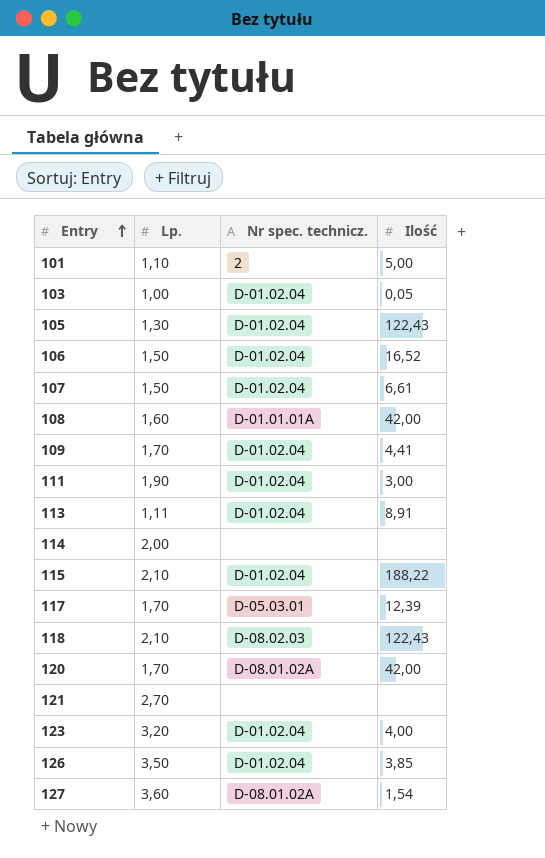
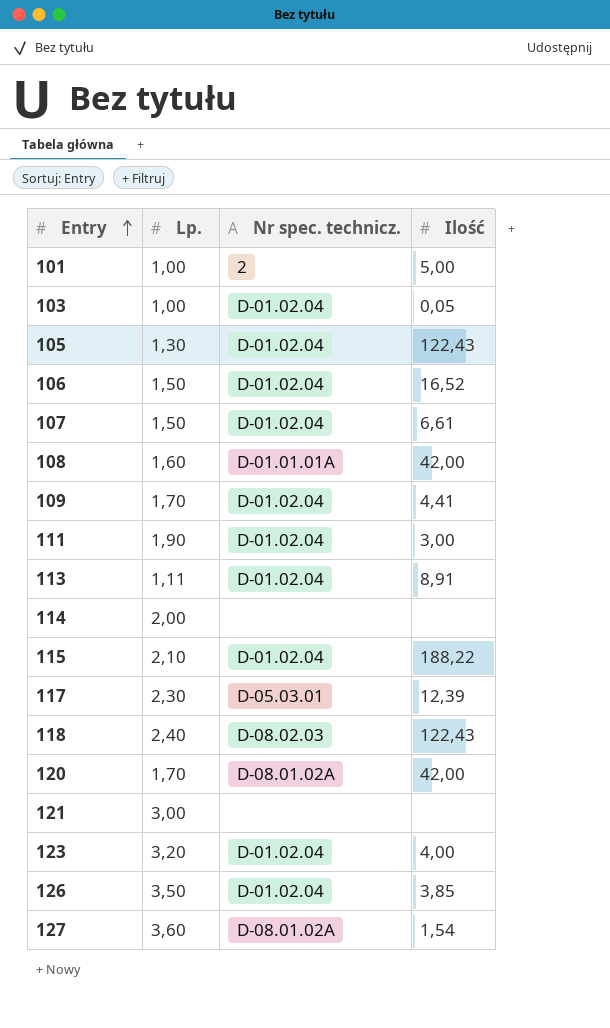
101 | Lp.: 1,10 -> 1,00
117 | Lp.: 1,70 -> 2,30
118 | Lp.: 2,10 -> 2,40
121 | Lp.: 2,70 -> 3,00

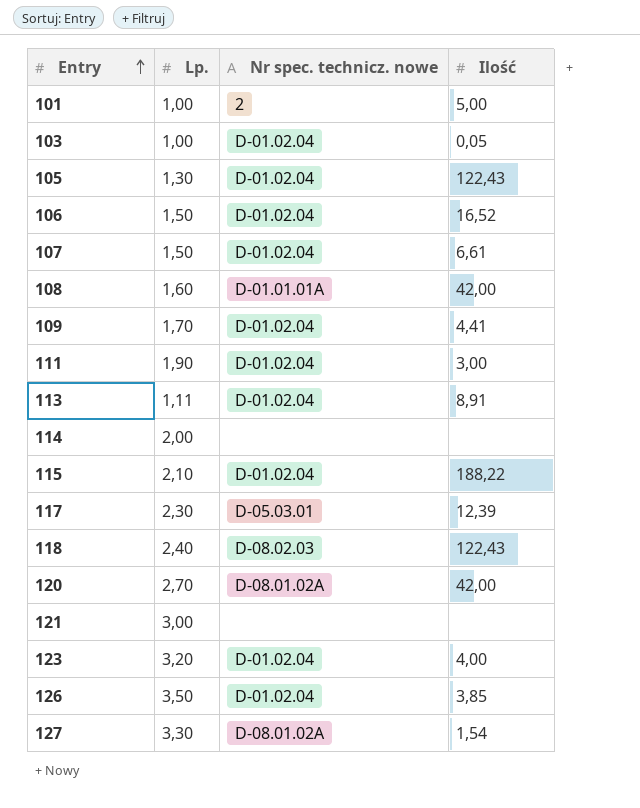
column name: Nr spec. technicz. -> Nr spec. technicz. nowe
120 | Lp.: 1,70 -> 2,70
127 | Lp.: 3,60 -> 3,30

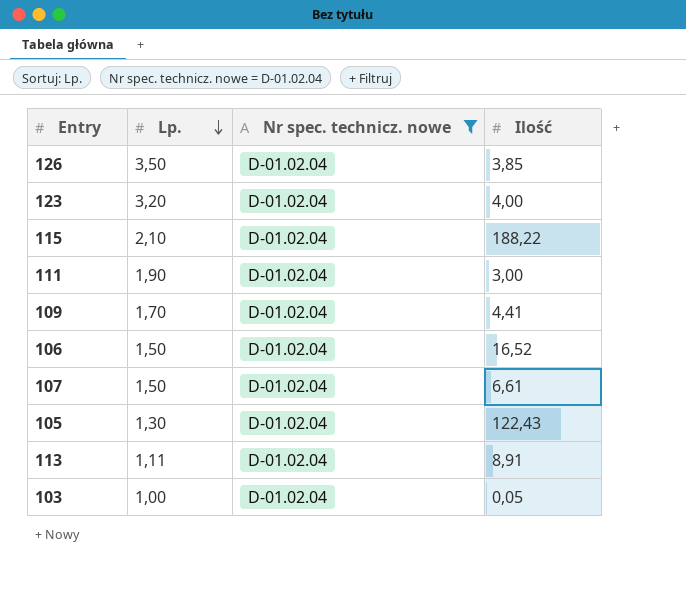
filter: none -> Nr spec. technicz. nowe = D-01.02.04
row order: Entry ascending -> Lp. descending

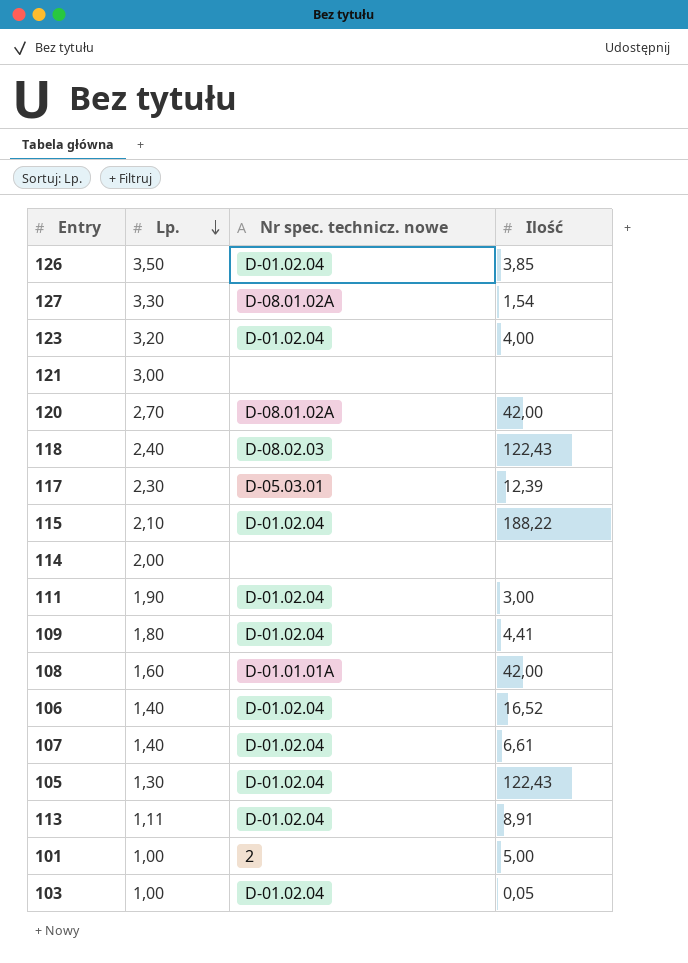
filter: Nr spec. technicz. nowe = D-01.02.04 -> none
109 | Lp.: 1,70 -> 1,80
106 | Lp.: 1,50 -> 1,40
107 | Lp.: 1,50 -> 1,40

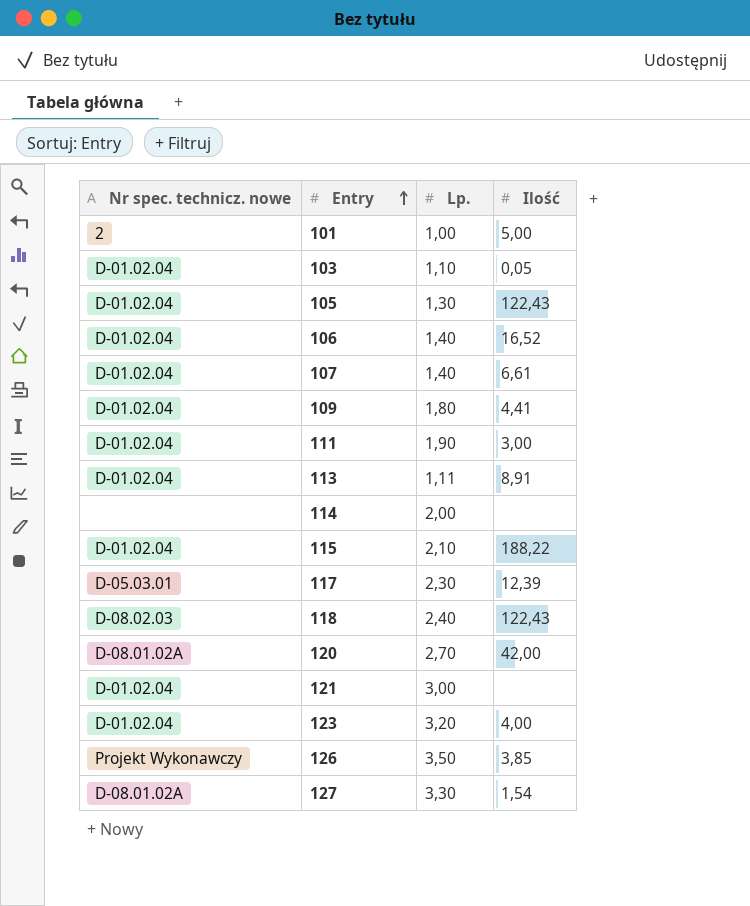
row order: Lp. descending -> Entry ascending
column Nr spec. technicz. nowe | position: 3 -> 1
row 108: 1,60 | D-01.01.01A | 42,00 -> none
103 | Lp.: 1,00 -> 1,10
121 | Nr spec. technicz. nowe: none -> D-01.02.04
126 | Nr spec. technicz. nowe: D-01.02.04 -> Projekt Wykonawczy

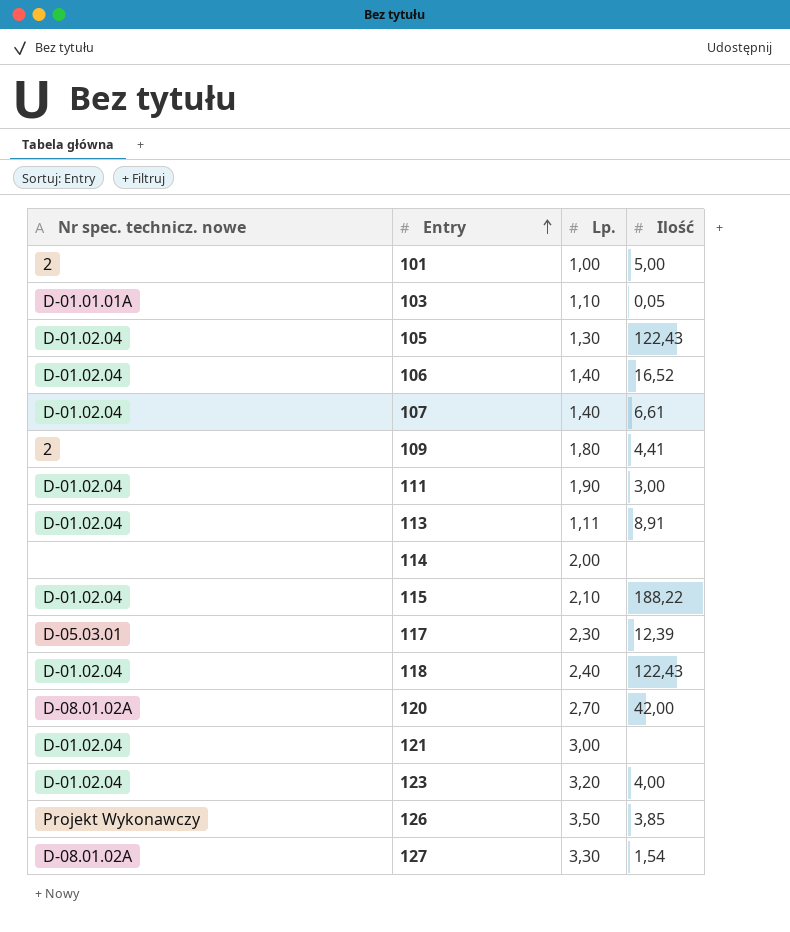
103 | Nr spec. technicz. nowe: D-01.02.04 -> D-01.01.01A
109 | Nr spec. technicz. nowe: D-01.02.04 -> 2
118 | Nr spec. technicz. nowe: D-08.02.03 -> D-01.02.04

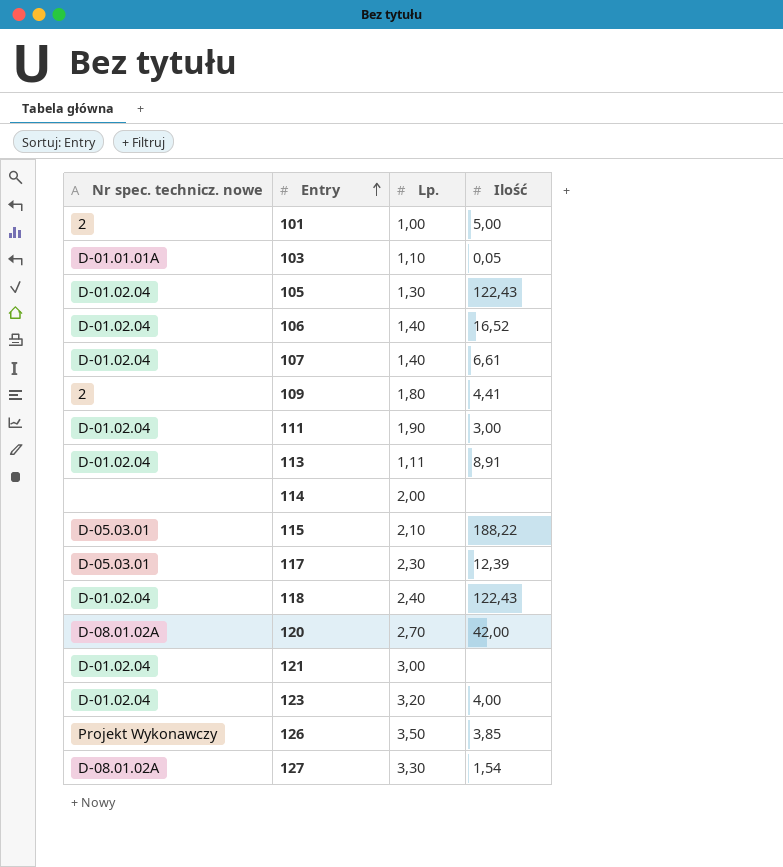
115 | Nr spec. technicz. nowe: D-01.02.04 -> D-05.03.01

